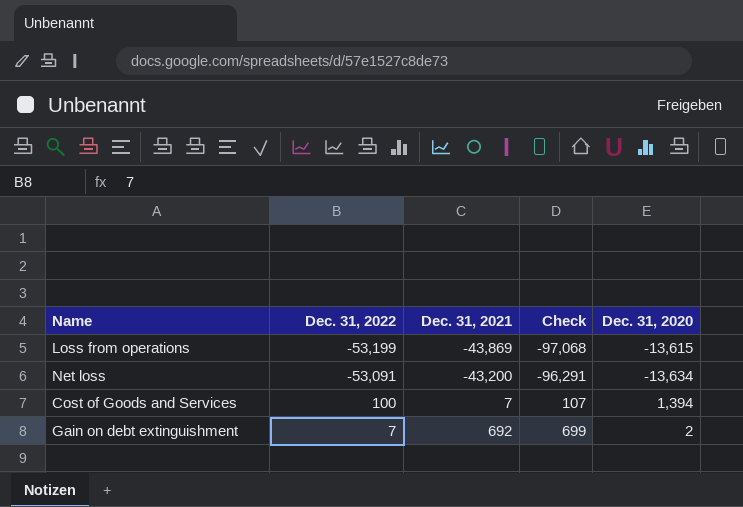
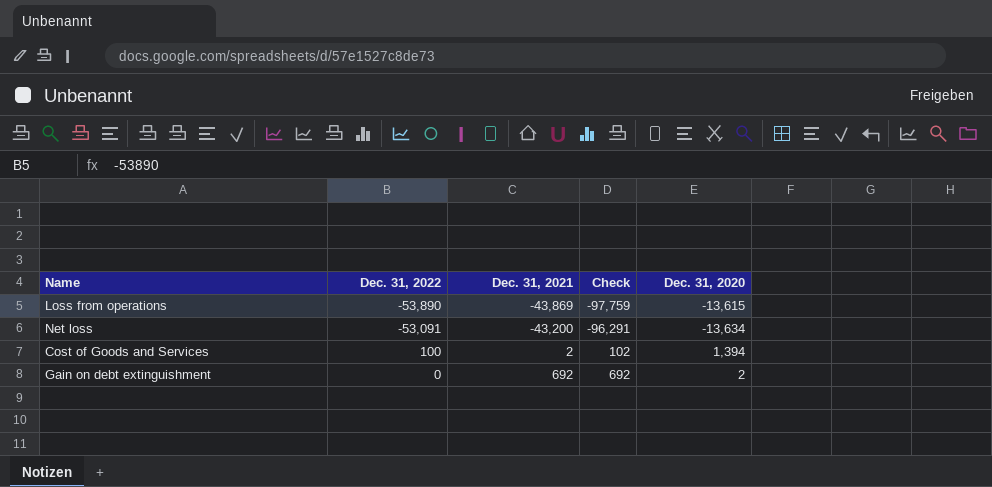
Loss from operations | Dec. 31, 2022: -53,199 -> -53,890
Loss from operations | Check: -97,068 -> -97,759
Cost of Goods and Services | Dec. 31, 2021: 7 -> 2
Cost of Goods and Services | Check: 107 -> 102
Gain on debt extinguishment | Dec. 31, 2022: 7 -> 0
Gain on debt extinguishment | Check: 699 -> 692

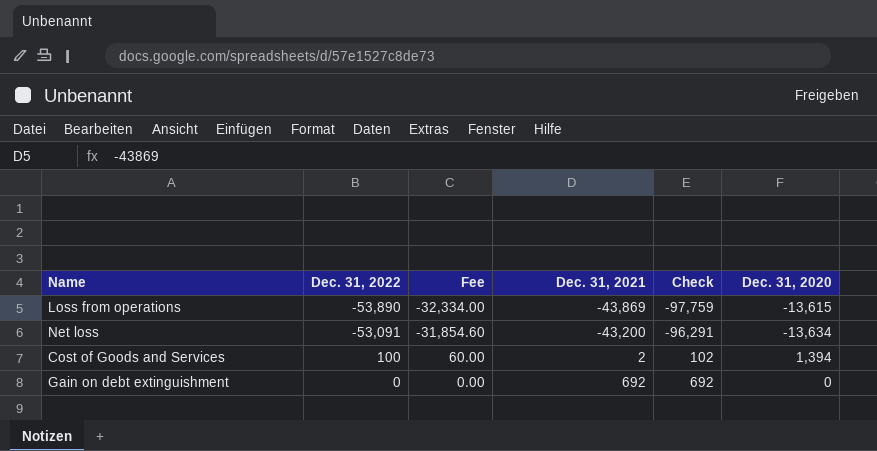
column Fee | formula: none -> [Dec. 31, 2022] * 0.6
Gain on debt extinguishment | Dec. 31, 2020: 2 -> 0

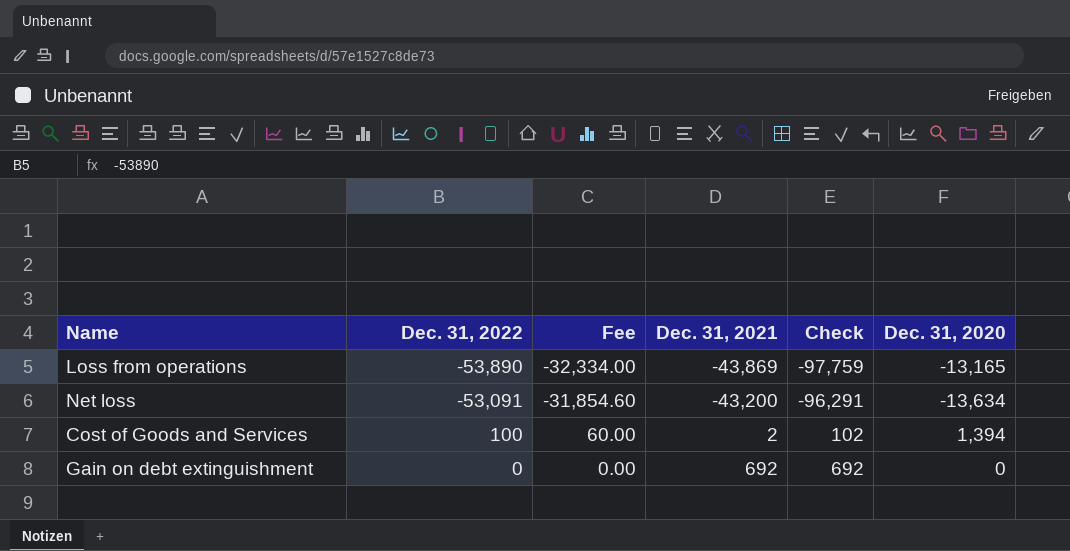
Loss from operations | Dec. 31, 2020: -13,615 -> -13,165

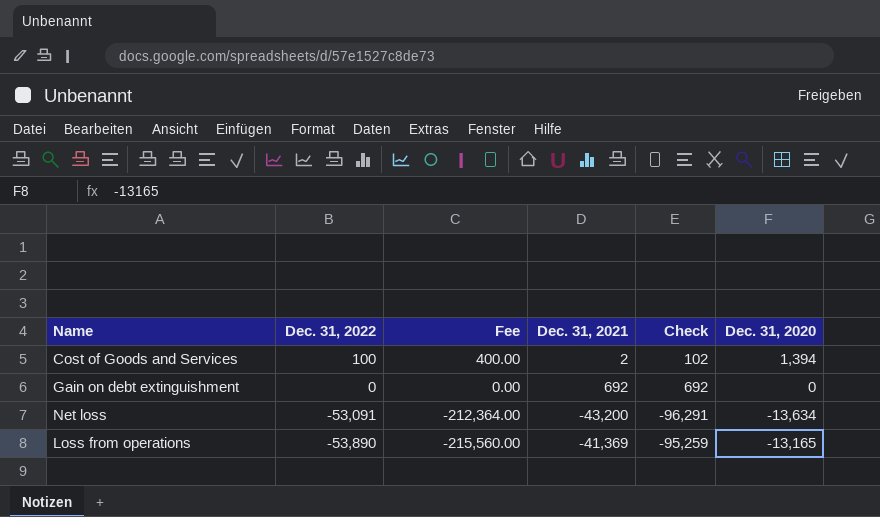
row order: Dec. 31, 2021 ascending -> Dec. 31, 2022 descending
column Fee | formula: [Dec. 31, 2022] * 0.6 -> [Dec. 31, 2022] * 4
Loss from operations | Dec. 31, 2021: -43,869 -> -41,369
Loss from operations | Check: -97,759 -> -95,259

